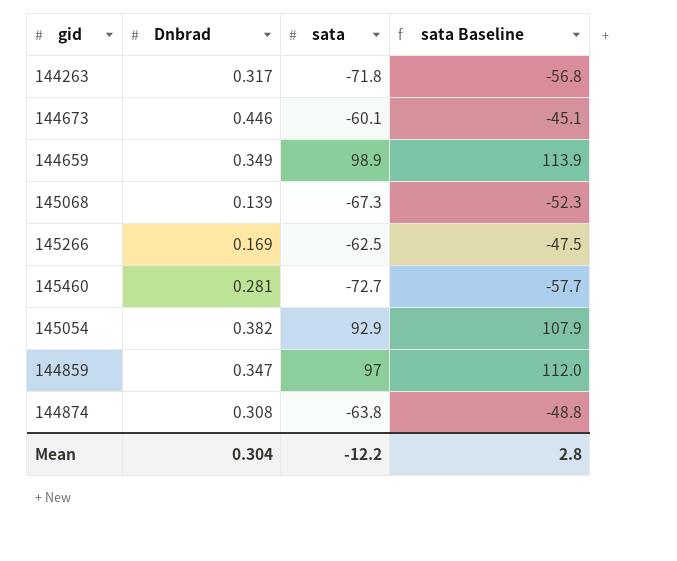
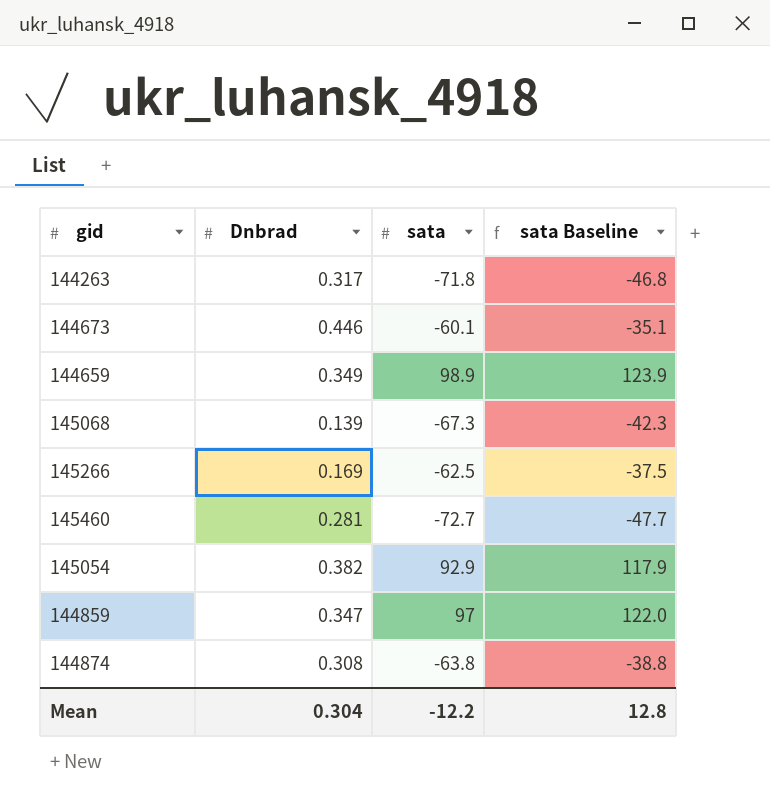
column sata Baseline | formula: [sata] + 15 -> [sata] + 25
Mean | sata Baseline: 2.8 -> 12.8

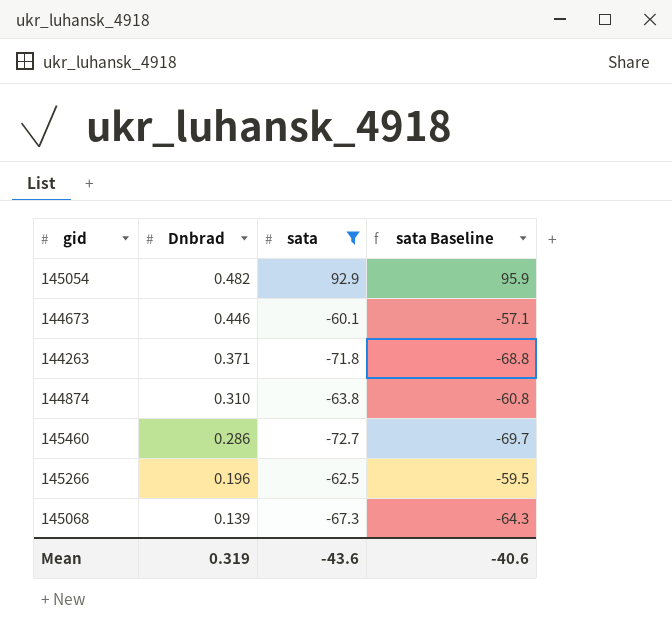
filter: none -> sata <= 92.9
row order: none -> Dnbrad descending
column sata Baseline | formula: [sata] + 25 -> [sata] + 3
145054 | Dnbrad: 0.382 -> 0.482
144263 | Dnbrad: 0.317 -> 0.371
144874 | Dnbrad: 0.308 -> 0.310
145460 | Dnbrad: 0.281 -> 0.286
145266 | Dnbrad: 0.169 -> 0.196
Mean | Dnbrad: 0.304 -> 0.319
Mean | sata: -12.2 -> -43.6
Mean | sata Baseline: 12.8 -> -40.6

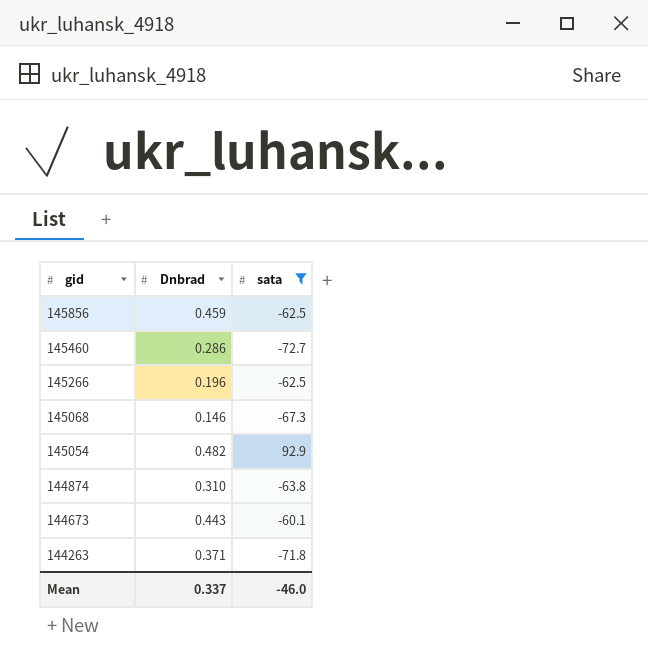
row order: Dnbrad descending -> gid descending
column sata Baseline | formula: [sata] + 3 -> none
row 145856: none -> 0.459 | -62.5
145068 | Dnbrad: 0.139 -> 0.146
144673 | Dnbrad: 0.446 -> 0.443
Mean | Dnbrad: 0.319 -> 0.337
Mean | sata: -43.6 -> -46.0

